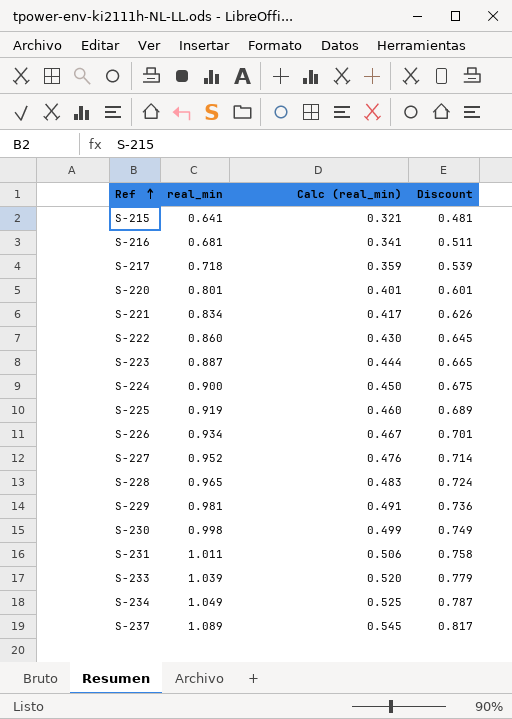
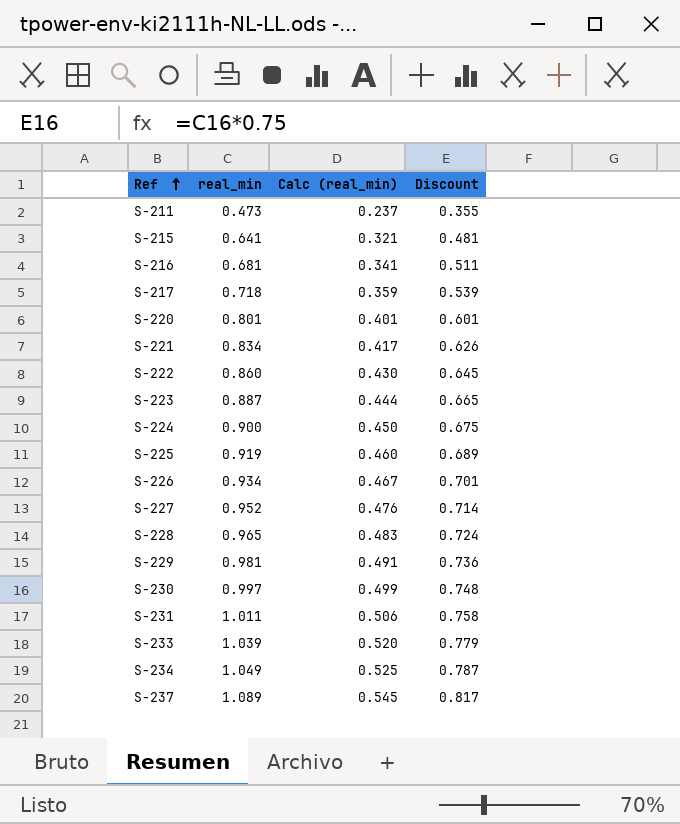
row S-211: none -> 0.473 | 0.237 | 0.355
S-230 | real_min: 0.998 -> 0.997
S-230 | Discount: 0.749 -> 0.748

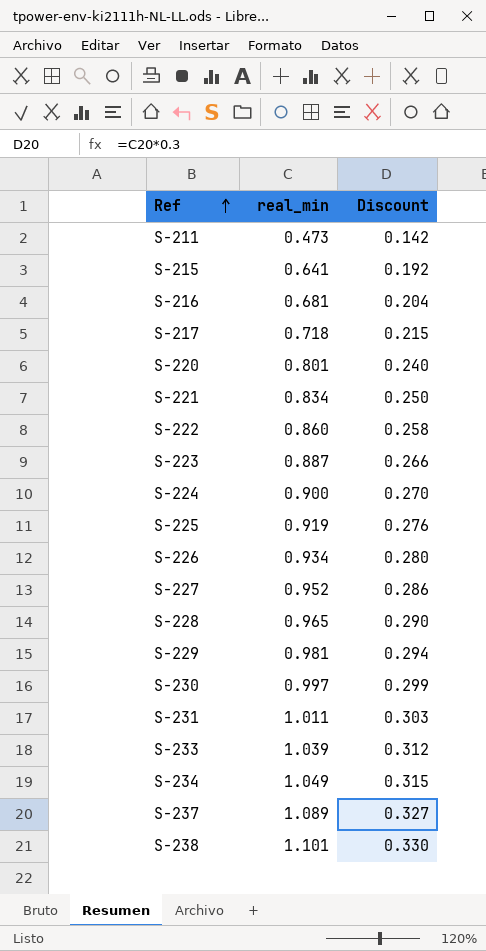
column Calc (real_min) | formula: [real_min] * 0.5 -> none
column Discount | formula: [real_min] * 0.75 -> [real_min] * 0.3
row S-238: none -> 1.101 | 0.330

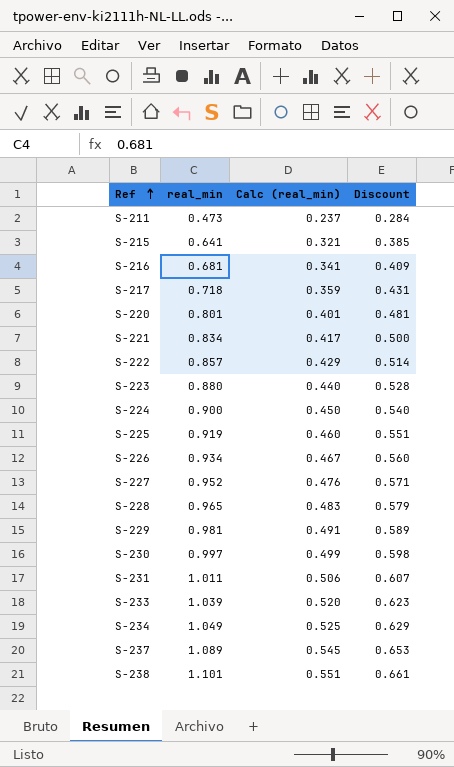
column Calc (real_min) | formula: none -> [real_min] * 0.5
column Discount | formula: [real_min] * 0.3 -> [real_min] * 0.6
S-222 | real_min: 0.860 -> 0.857
S-223 | real_min: 0.887 -> 0.880

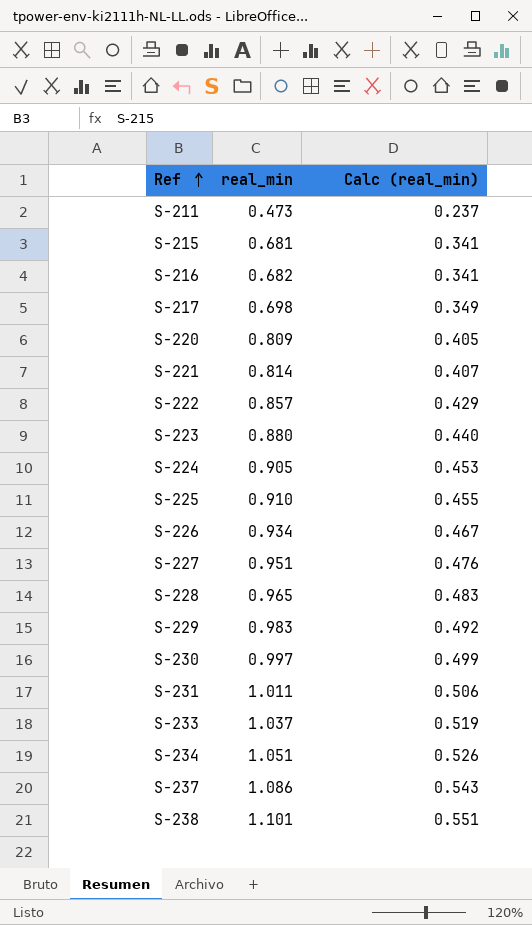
column Discount | formula: [real_min] * 0.6 -> none
S-215 | real_min: 0.641 -> 0.681
S-215 | Calc (real_min): 0.321 -> 0.341
S-216 | real_min: 0.681 -> 0.682
S-217 | real_min: 0.718 -> 0.698
S-217 | Calc (real_min): 0.359 -> 0.349
S-220 | real_min: 0.801 -> 0.809
S-220 | Calc (real_min): 0.401 -> 0.405
S-221 | real_min: 0.834 -> 0.814
S-221 | Calc (real_min): 0.417 -> 0.407
S-224 | real_min: 0.900 -> 0.905
S-224 | Calc (real_min): 0.450 -> 0.453
S-225 | real_min: 0.919 -> 0.910
S-225 | Calc (real_min): 0.460 -> 0.455
S-227 | real_min: 0.952 -> 0.951
S-229 | real_min: 0.981 -> 0.983
S-229 | Calc (real_min): 0.491 -> 0.492
S-233 | real_min: 1.039 -> 1.037
S-233 | Calc (real_min): 0.520 -> 0.519
S-234 | real_min: 1.049 -> 1.051
S-234 | Calc (real_min): 0.525 -> 0.526
S-237 | real_min: 1.089 -> 1.086
S-237 | Calc (real_min): 0.545 -> 0.543

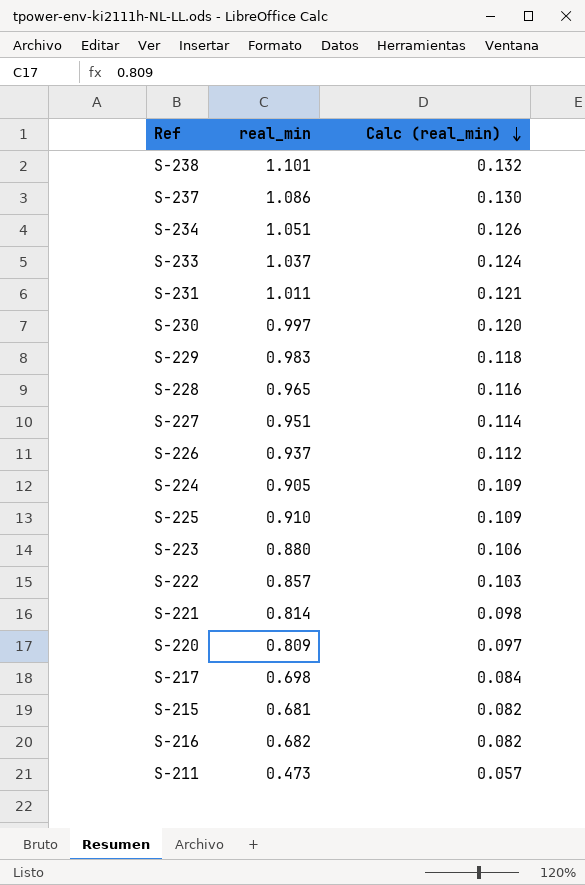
row order: Ref ascending -> Calc (real_min) descending
column Calc (real_min) | formula: [real_min] * 0.5 -> [real_min] * 0.12
S-226 | real_min: 0.934 -> 0.937

